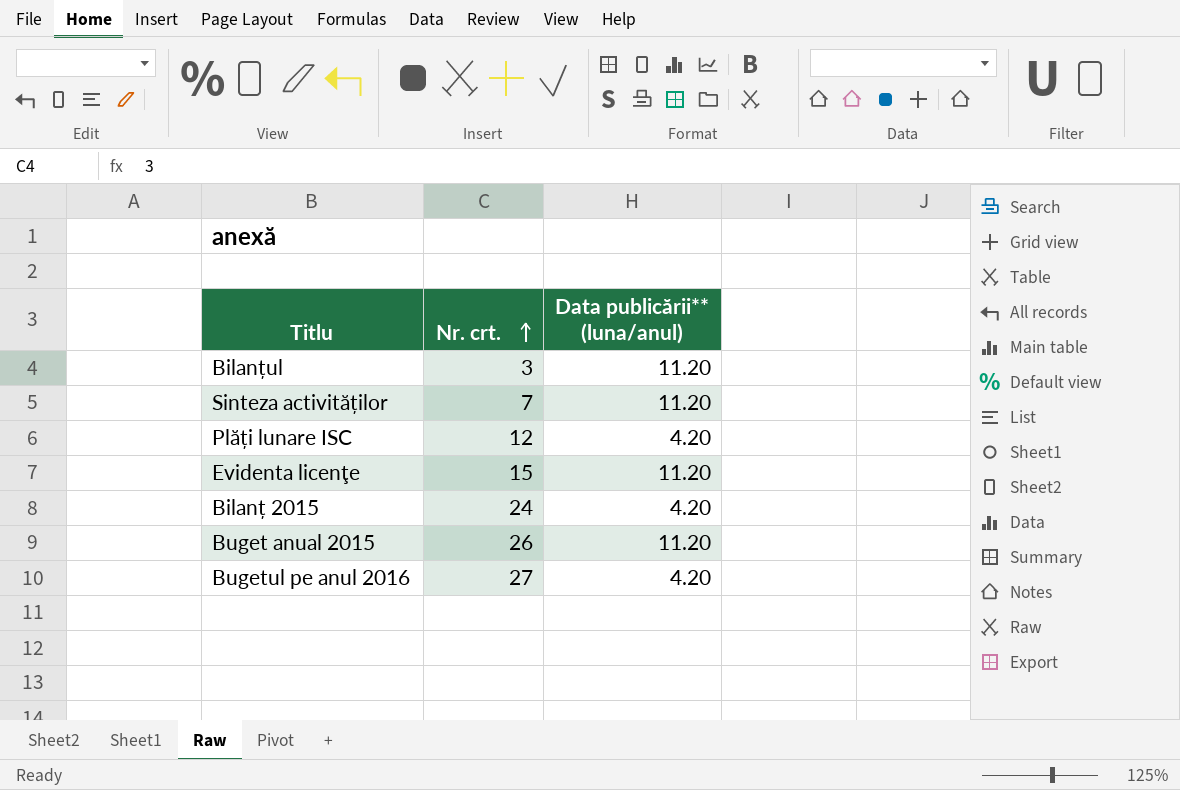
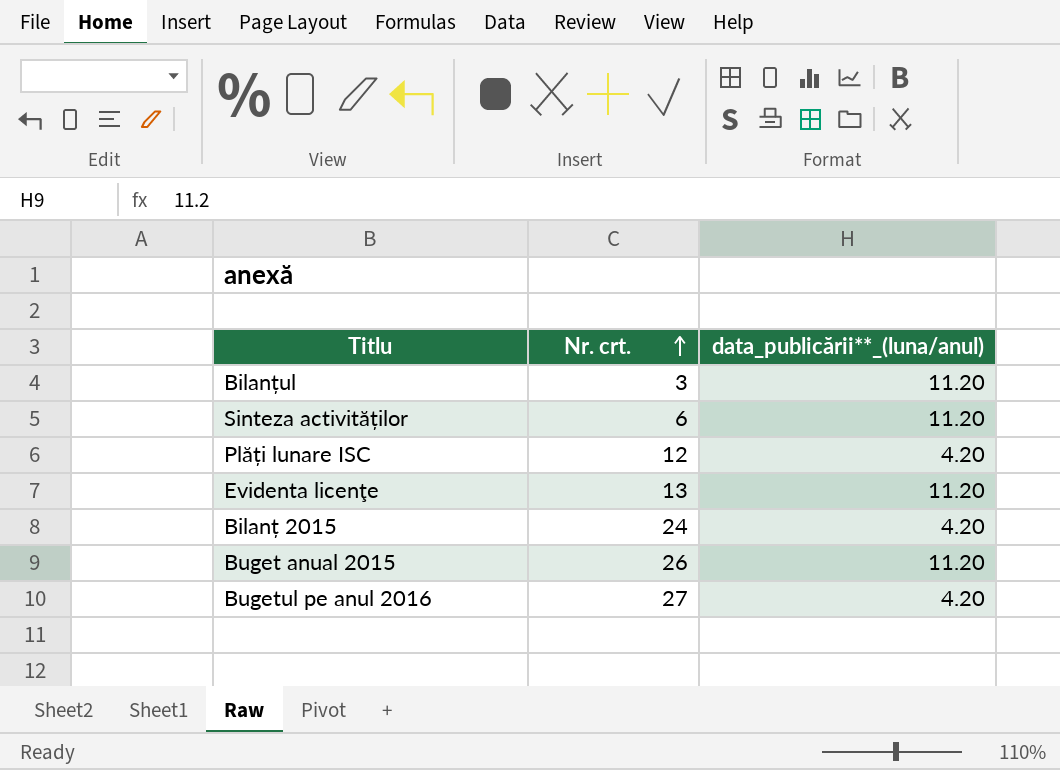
column name: Data publicării** (luna/anul) -> data_publicării**_(luna/anul)
Sinteza activităților | Nr. crt.: 7 -> 6
Evidenta licenţe | Nr. crt.: 15 -> 13

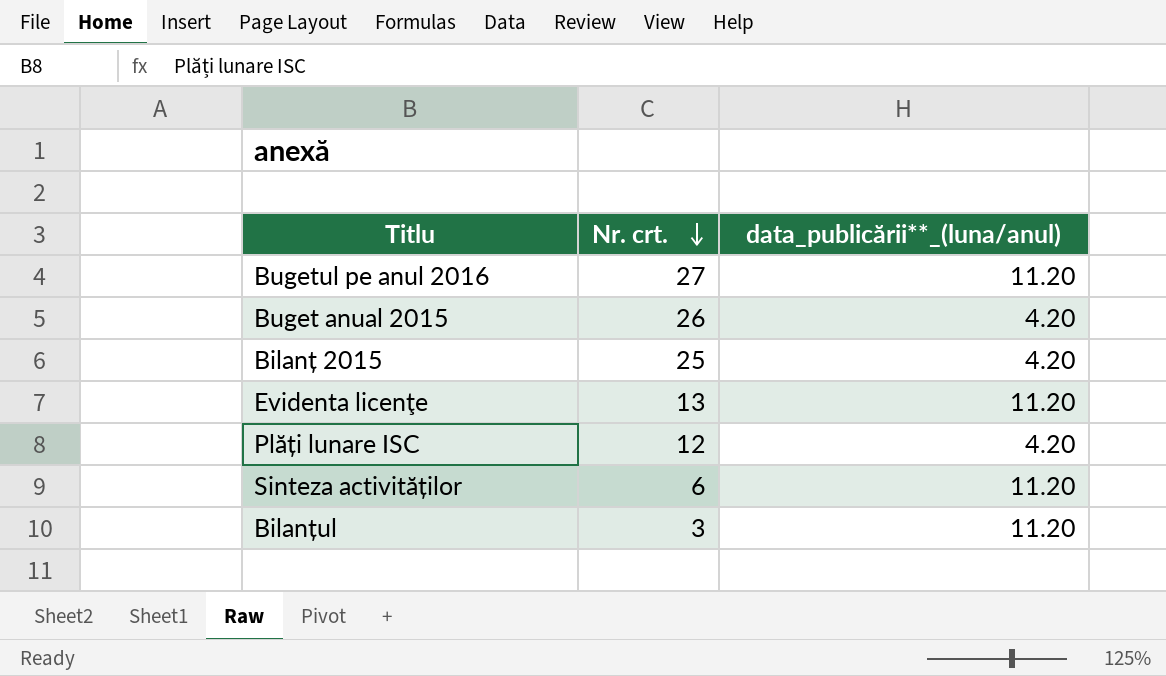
row order: Nr. crt. ascending -> Nr. crt. descending
Bugetul pe anul 2016 | data_publicării**_(luna/anul): 4.20 -> 11.20
Buget anual 2015 | data_publicării**_(luna/anul): 11.20 -> 4.20
Bilanț 2015 | Nr. crt.: 24 -> 25

